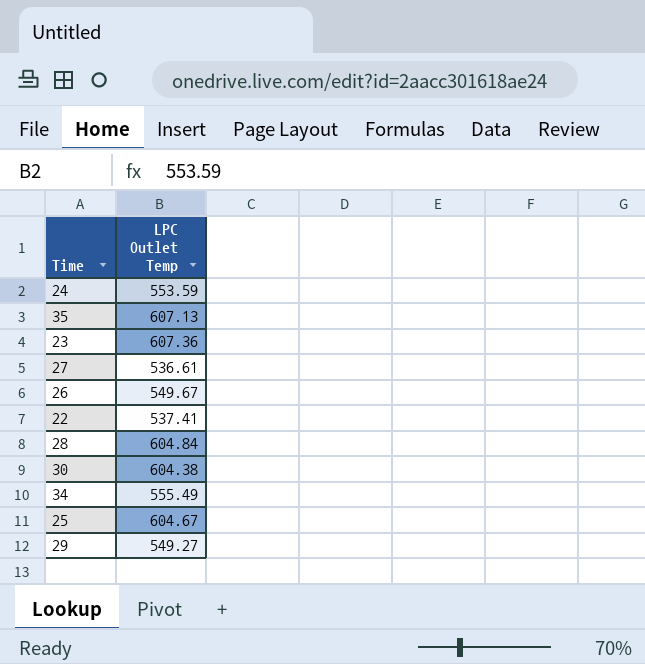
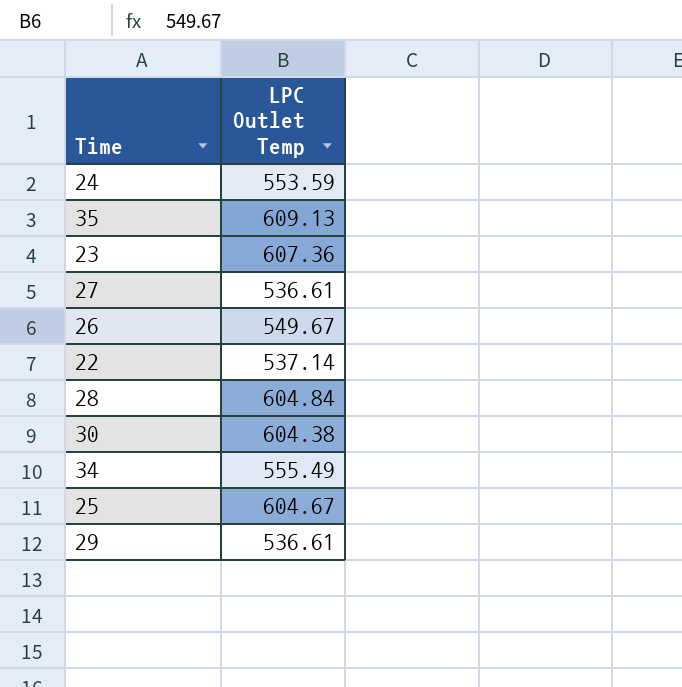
35 | LPC Outlet Temp: 607.13 -> 609.13
22 | LPC Outlet Temp: 537.41 -> 537.14
29 | LPC Outlet Temp: 549.27 -> 536.61

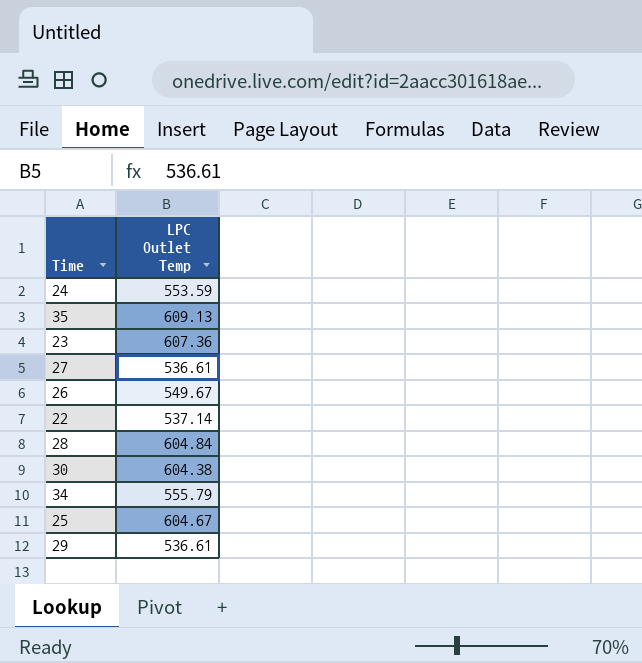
34 | LPC Outlet Temp: 555.49 -> 555.79

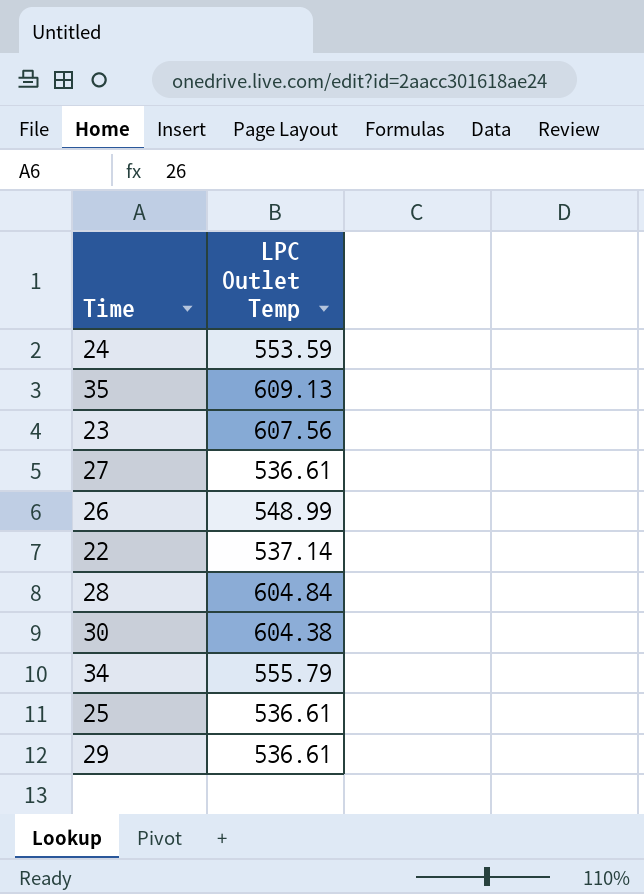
23 | LPC Outlet Temp: 607.36 -> 607.56
26 | LPC Outlet Temp: 549.67 -> 548.99
25 | LPC Outlet Temp: 604.67 -> 536.61

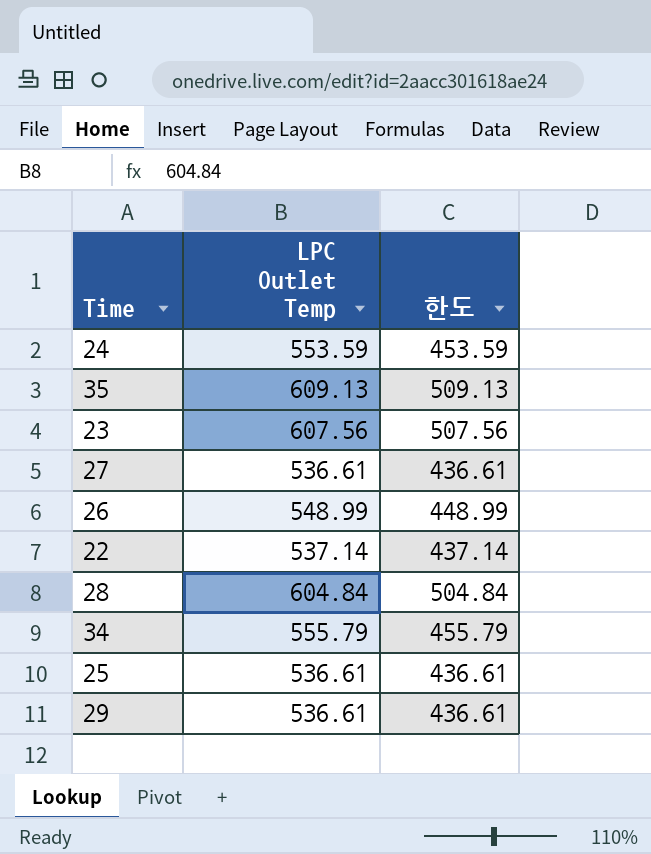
column 한도 | formula: none -> [LPC Outlet Temp] - 100
row 30: 604.38 -> none

